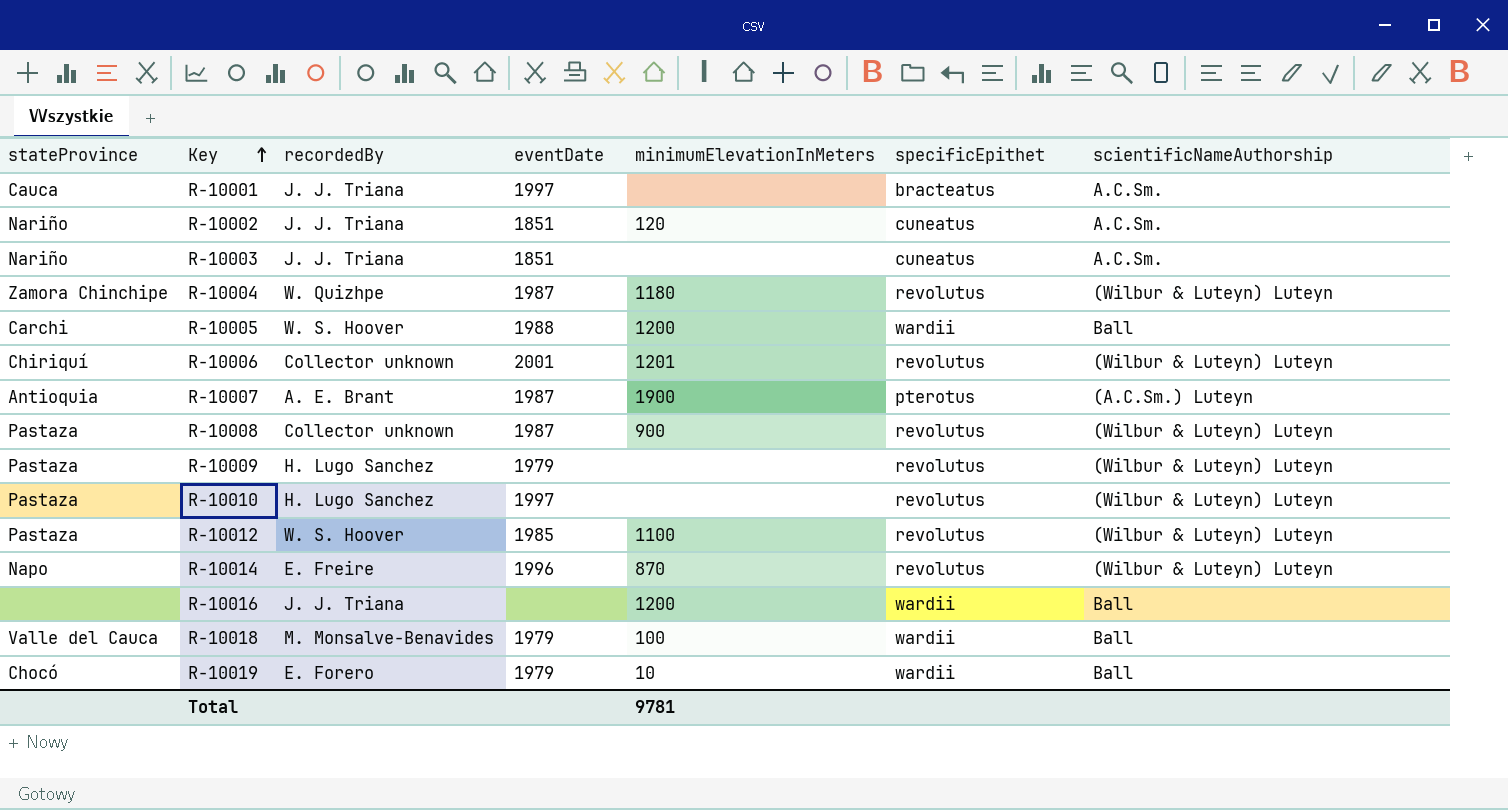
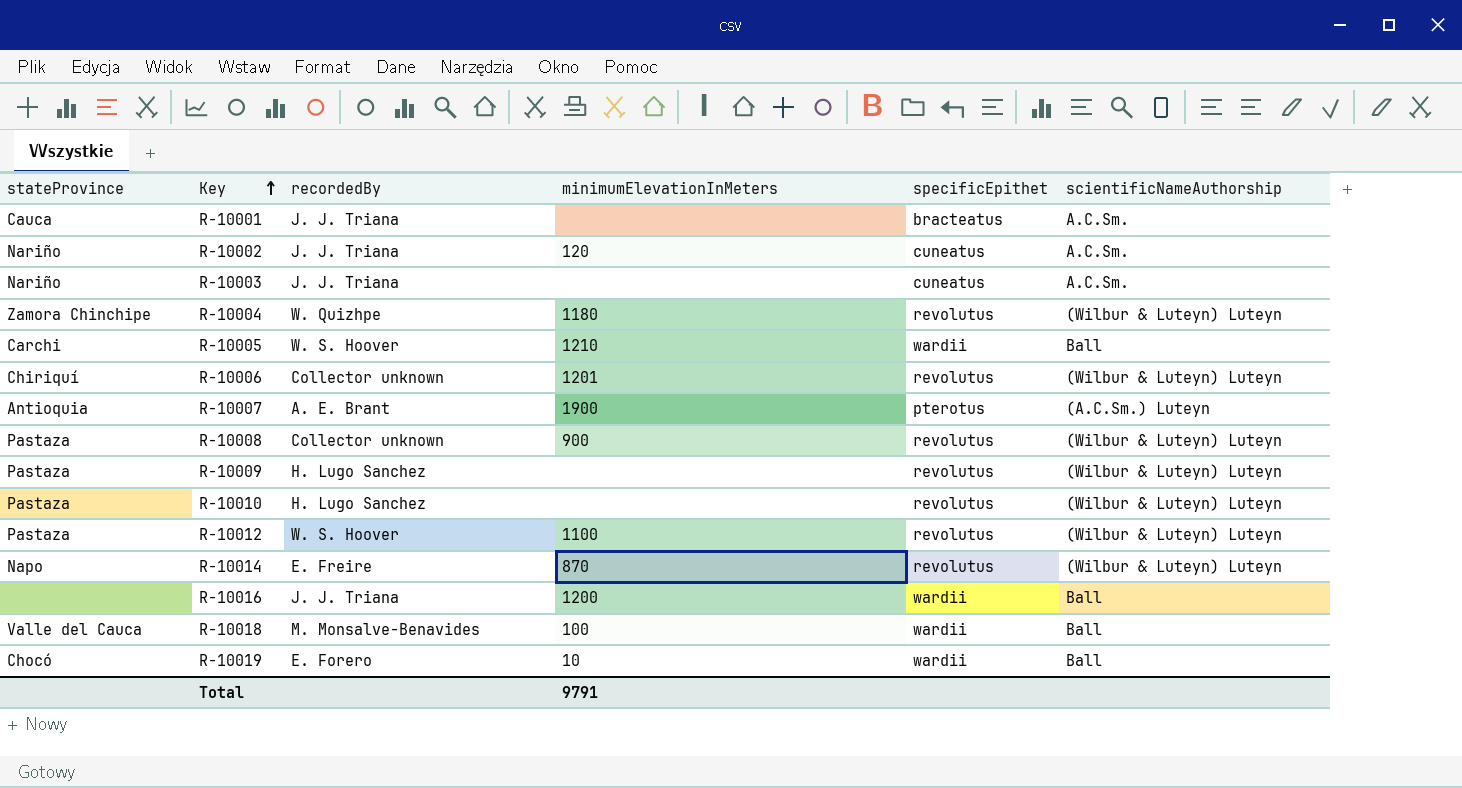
column eventDate | position: 4 -> none
R-10005 | minimumElevationInMeters: 1200 -> 1210
Total | minimumElevationInMeters: 9781 -> 9791

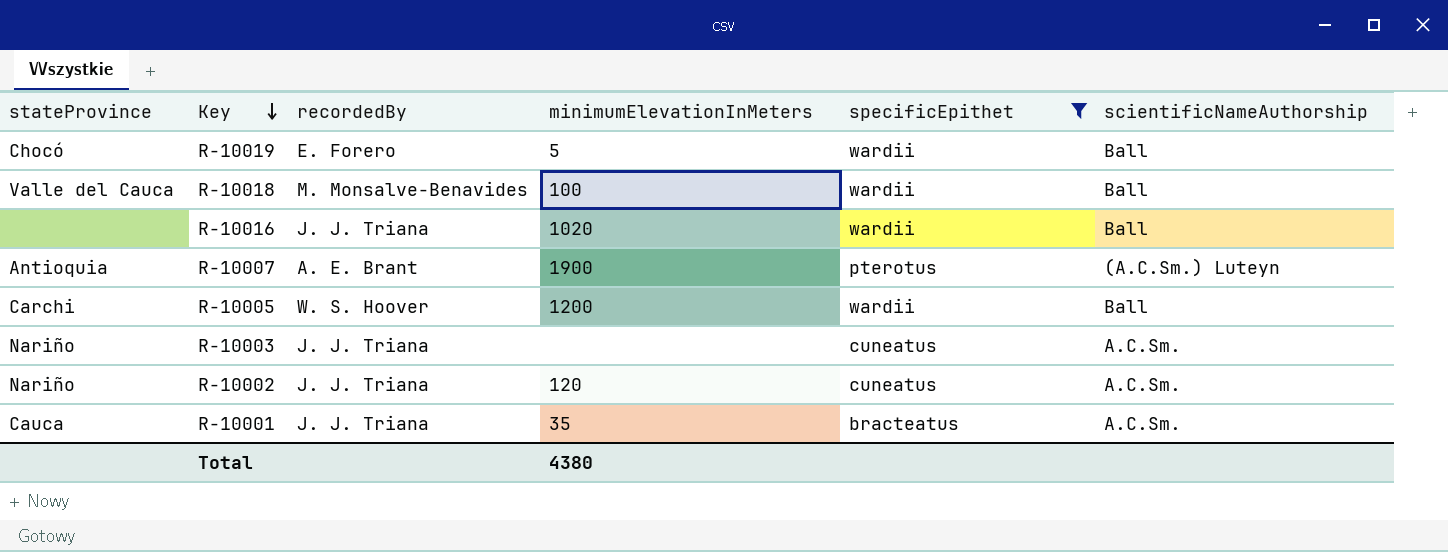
filter: none -> specificEpithet != revolutus
row order: Key ascending -> Key descending
R-10019 | minimumElevationInMeters: 10 -> 5
R-10016 | minimumElevationInMeters: 1200 -> 1020
R-10005 | minimumElevationInMeters: 1210 -> 1200
R-10001 | minimumElevationInMeters: none -> 35
Total | minimumElevationInMeters: 9791 -> 4380

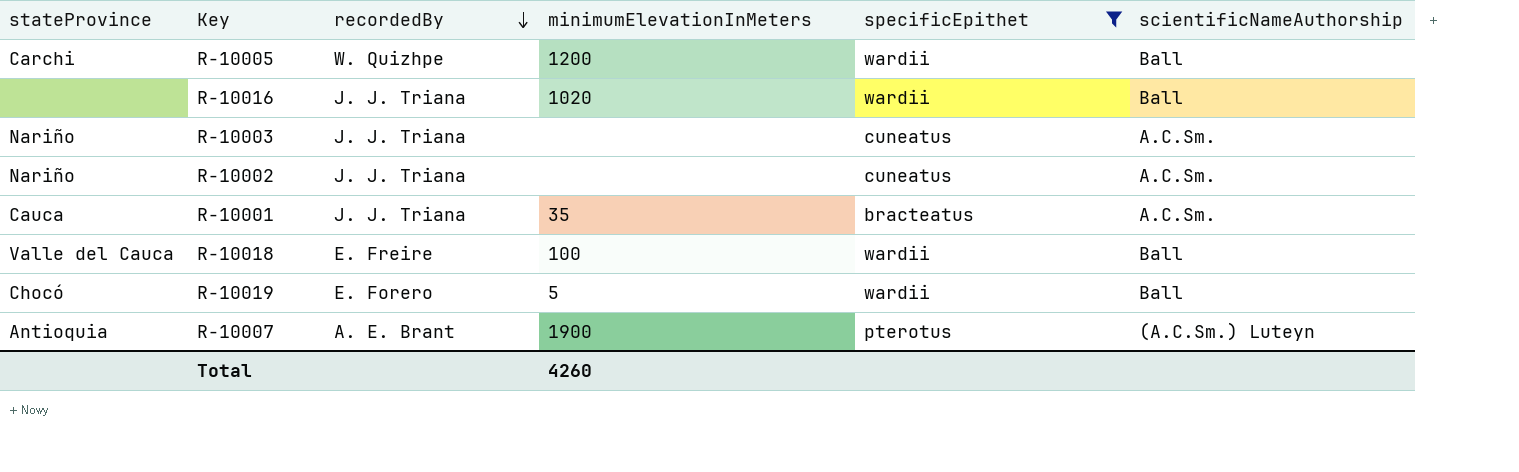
row order: Key descending -> recordedBy descending
R-10005 | recordedBy: W. S. Hoover -> W. Quizhpe
R-10002 | minimumElevationInMeters: 120 -> none
R-10018 | recordedBy: M. Monsalve-Benavides -> E. Freire
Total | minimumElevationInMeters: 4380 -> 4260

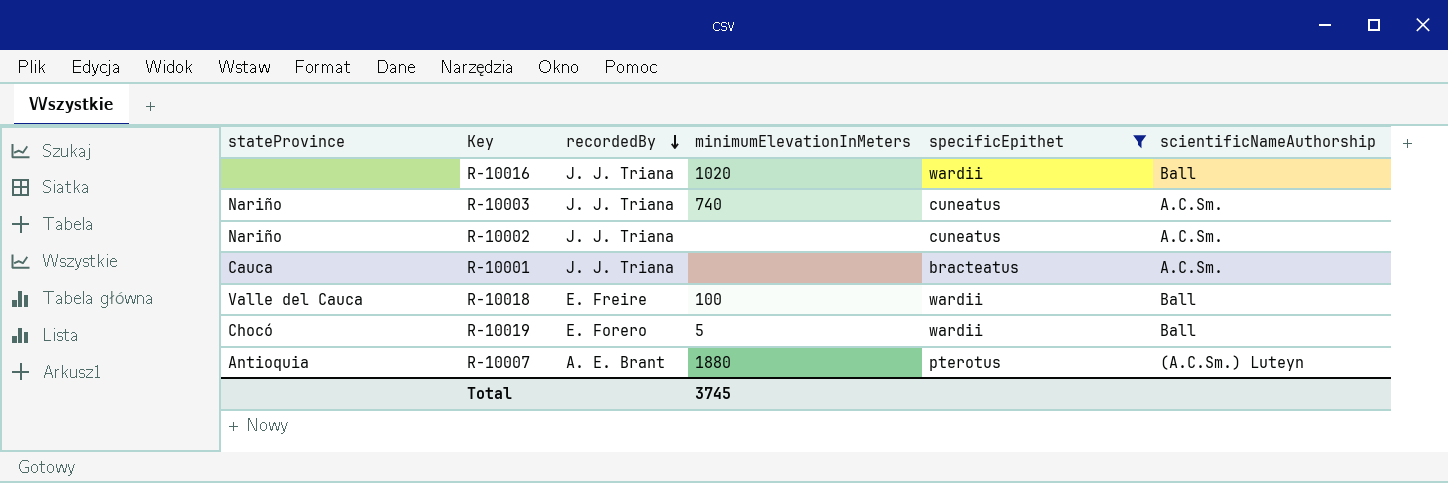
row R-10005: Carchi | W. Quizhpe | 1200 | wardii | Ball -> none
R-10003 | minimumElevationInMeters: none -> 740
R-10001 | minimumElevationInMeters: 35 -> none
R-10007 | minimumElevationInMeters: 1900 -> 1880
Total | minimumElevationInMeters: 4260 -> 3745

